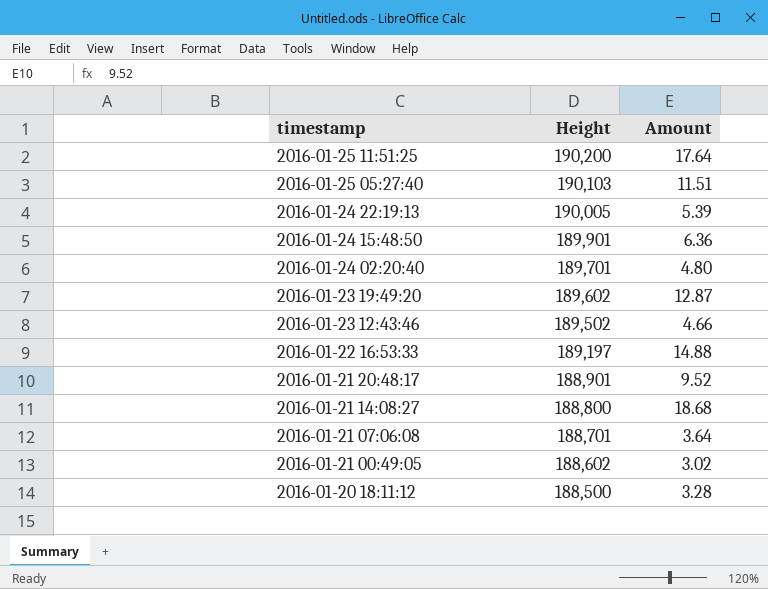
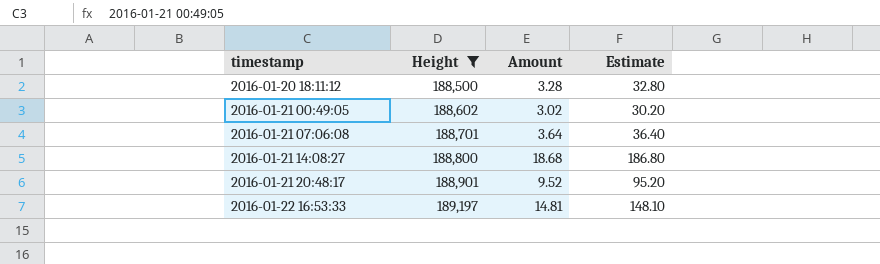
filter: none -> Height <= 189,197
row order: timestamp descending -> timestamp ascending
column Estimate | formula: none -> [Amount] * 10
2016-01-22 16:53:33 | Amount: 14.88 -> 14.81

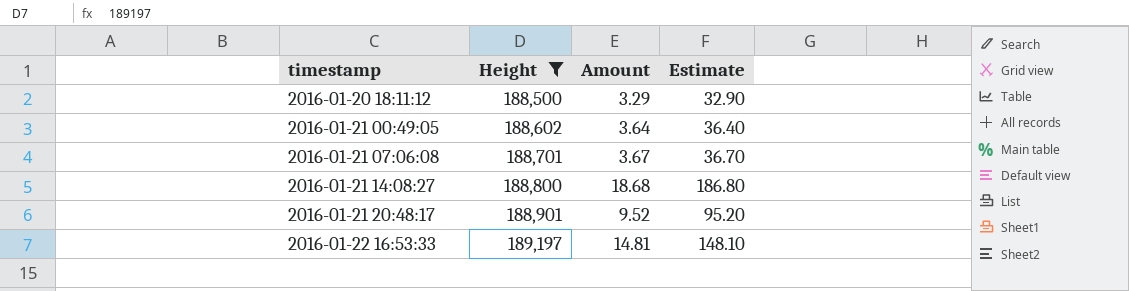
2016-01-20 18:11:12 | Amount: 3.28 -> 3.29
2016-01-20 18:11:12 | Estimate: 32.80 -> 32.90
2016-01-21 00:49:05 | Amount: 3.02 -> 3.64
2016-01-21 00:49:05 | Estimate: 30.20 -> 36.40
2016-01-21 07:06:08 | Amount: 3.64 -> 3.67
2016-01-21 07:06:08 | Estimate: 36.40 -> 36.70

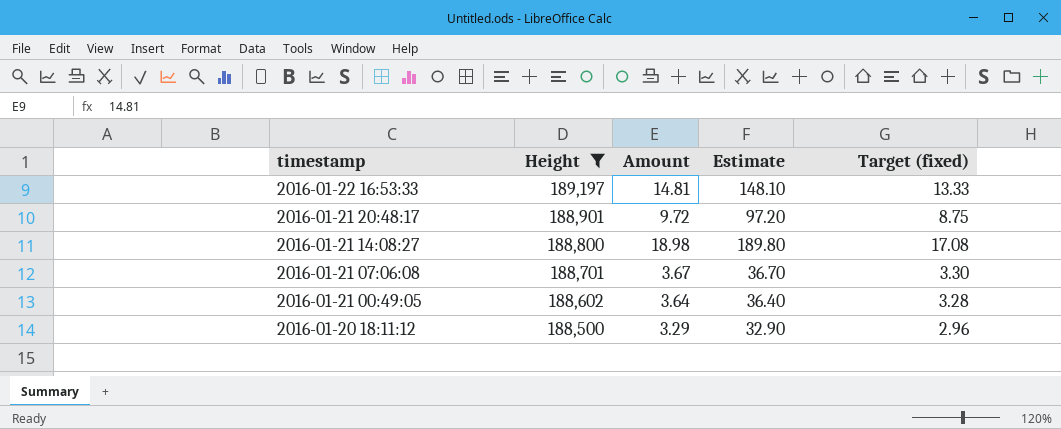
row order: timestamp ascending -> timestamp descending
column Target (fixed) | formula: none -> [Amount] * 0.9
2016-01-21 20:48:17 | Amount: 9.52 -> 9.72
2016-01-21 20:48:17 | Estimate: 95.20 -> 97.20
2016-01-21 14:08:27 | Amount: 18.68 -> 18.98
2016-01-21 14:08:27 | Estimate: 186.80 -> 189.80

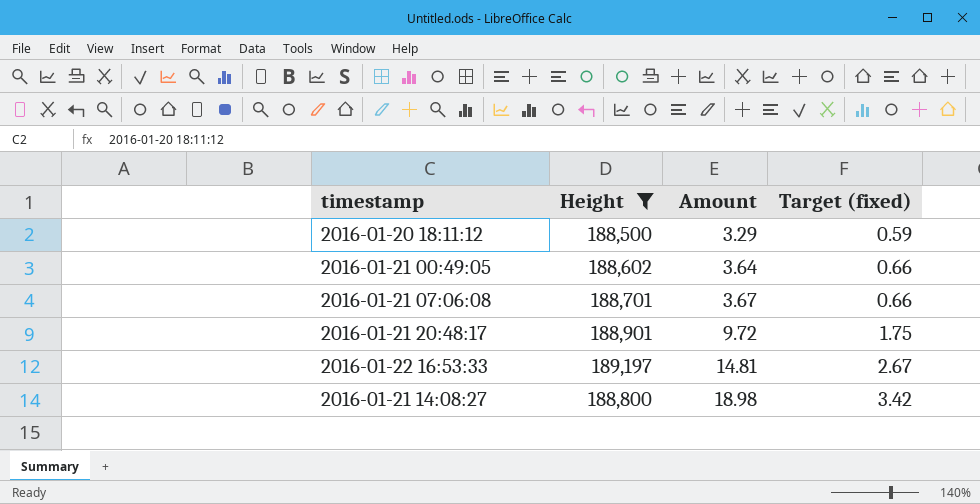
row order: timestamp descending -> Amount ascending
column Estimate | formula: [Amount] * 10 -> none
column Target (fixed) | formula: [Amount] * 0.9 -> [Amount] * 0.18

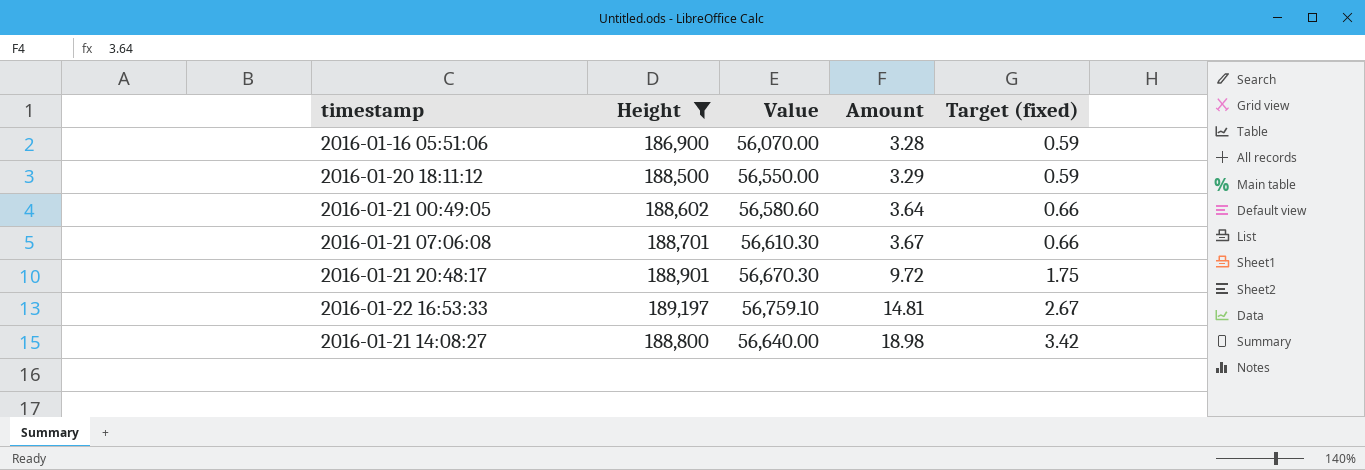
column Value | formula: none -> [Height] * 0.3
row 2016-01-16 05:51:06: none -> 186,900 | 56,070.00 | 3.28 | 0.59

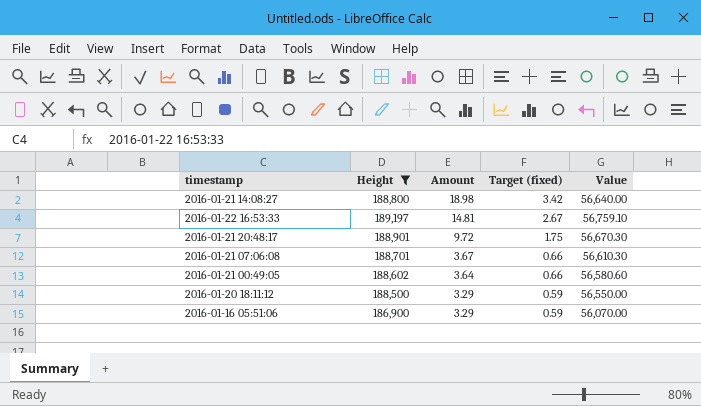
row order: Amount ascending -> Amount descending
column Value | position: 3 -> 5
2016-01-16 05:51:06 | Amount: 3.28 -> 3.29

